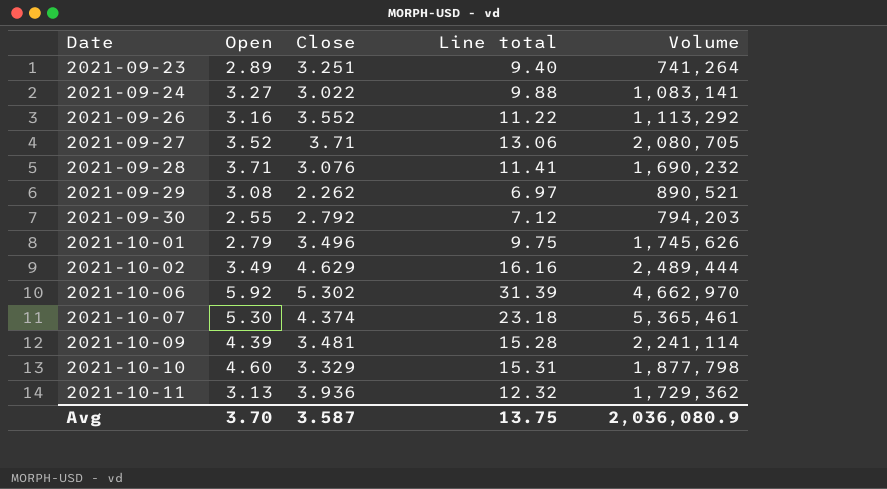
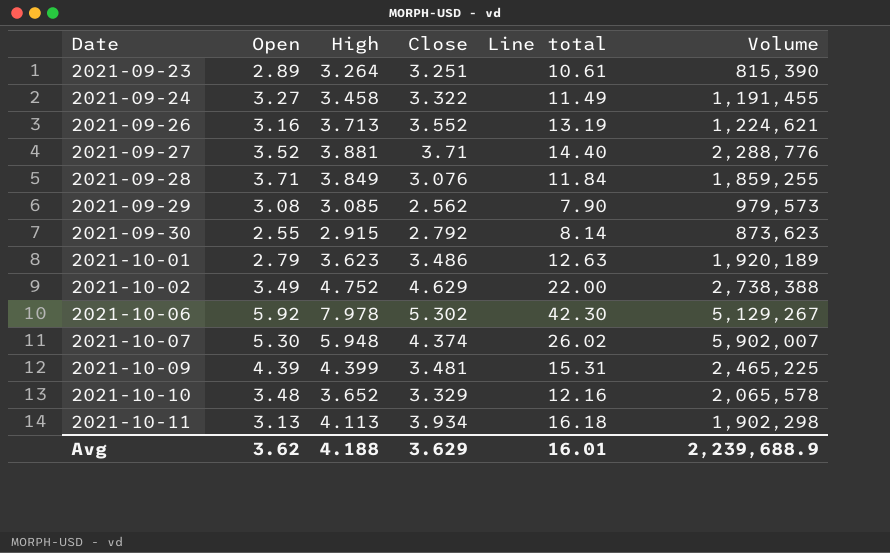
column High | position: none -> 3
column Line total | formula: [Open] * [Close] -> [High] * [Close]
2021-09-23 | Volume: 741,264 -> 815,390
2021-09-24 | Close: 3.022 -> 3.322
2021-09-24 | Volume: 1,083,141 -> 1,191,455
2021-09-26 | Volume: 1,113,292 -> 1,224,621
2021-09-27 | Volume: 2,080,705 -> 2,288,776
2021-09-28 | Volume: 1,690,232 -> 1,859,255
2021-09-29 | Close: 2.262 -> 2.562
2021-09-29 | Volume: 890,521 -> 979,573
2021-09-30 | Volume: 794,203 -> 873,623
2021-10-01 | Close: 3.496 -> 3.486
2021-10-01 | Volume: 1,745,626 -> 1,920,189
2021-10-02 | Volume: 2,489,444 -> 2,738,388
2021-10-06 | Volume: 4,662,970 -> 5,129,267
2021-10-07 | Volume: 5,365,461 -> 5,902,007
2021-10-09 | Volume: 2,241,114 -> 2,465,225
2021-10-10 | Open: 4.60 -> 3.48
2021-10-10 | Volume: 1,877,798 -> 2,065,578
2021-10-11 | Close: 3.936 -> 3.934
2021-10-11 | Volume: 1,729,362 -> 1,902,298
Avg | Open: 3.70 -> 3.62
Avg | Close: 3.587 -> 3.629
Avg | Line total: 13.75 -> 16.01
Avg | Volume: 2,036,080.9 -> 2,239,688.9

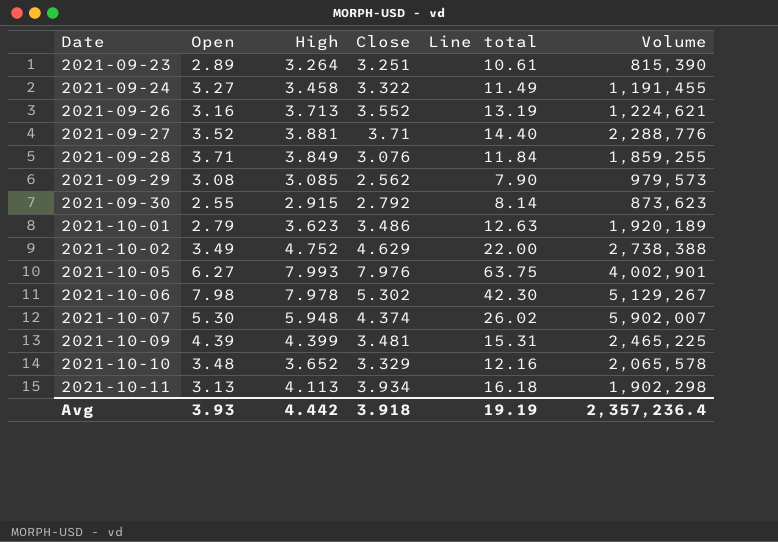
row 2021-10-05: none -> 6.27 | 7.993 | 7.976 | 63.75 | 4,002,901
2021-10-06 | Open: 5.92 -> 7.98
Avg | Open: 3.62 -> 3.93
Avg | High: 4.188 -> 4.442
Avg | Close: 3.629 -> 3.918
Avg | Line total: 16.01 -> 19.19
Avg | Volume: 2,239,688.9 -> 2,357,236.4

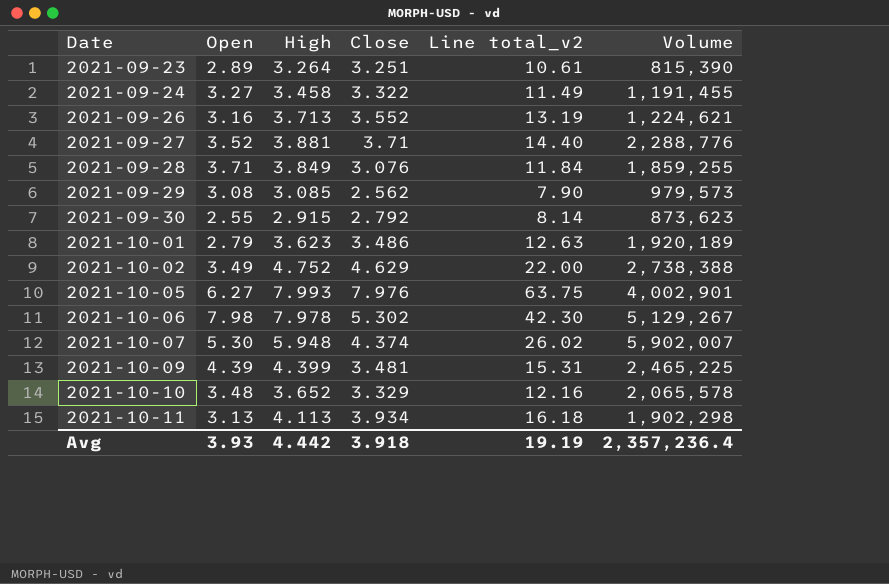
column name: Line total -> Line total_v2

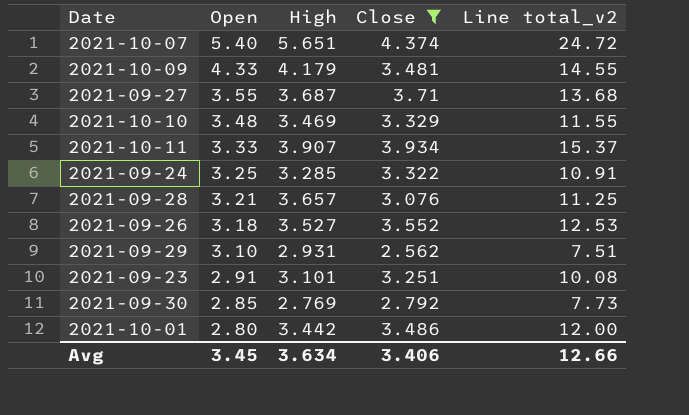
filter: none -> Close <= 4.374
row order: Date ascending -> Open descending
column Volume | position: 6 -> none
2021-10-07 | Open: 5.30 -> 5.40
2021-10-07 | High: 5.948 -> 5.651
2021-10-07 | Line total_v2: 26.02 -> 24.72
2021-10-09 | Open: 4.39 -> 4.33
2021-10-09 | High: 4.399 -> 4.179
2021-10-09 | Line total_v2: 15.31 -> 14.55
2021-09-27 | Open: 3.52 -> 3.55
2021-09-27 | High: 3.881 -> 3.687
2021-09-27 | Line total_v2: 14.40 -> 13.68
2021-10-10 | High: 3.652 -> 3.469
2021-10-10 | Line total_v2: 12.16 -> 11.55
2021-10-11 | Open: 3.13 -> 3.33
2021-10-11 | High: 4.113 -> 3.907
2021-10-11 | Line total_v2: 16.18 -> 15.37
2021-09-24 | Open: 3.27 -> 3.25
2021-09-24 | High: 3.458 -> 3.285
2021-09-24 | Line total_v2: 11.49 -> 10.91
2021-09-28 | Open: 3.71 -> 3.21
2021-09-28 | High: 3.849 -> 3.657
2021-09-28 | Line total_v2: 11.84 -> 11.25
2021-09-26 | Open: 3.16 -> 3.18
2021-09-26 | High: 3.713 -> 3.527
2021-09-26 | Line total_v2: 13.19 -> 12.53
2021-09-29 | Open: 3.08 -> 3.10
2021-09-29 | High: 3.085 -> 2.931
2021-09-29 | Line total_v2: 7.90 -> 7.51
2021-09-23 | Open: 2.89 -> 2.91
2021-09-23 | High: 3.264 -> 3.101
2021-09-23 | Line total_v2: 10.61 -> 10.08
2021-09-30 | Open: 2.55 -> 2.85
2021-09-30 | High: 2.915 -> 2.769
2021-09-30 | Line total_v2: 8.14 -> 7.73
2021-10-01 | Open: 2.79 -> 2.80
2021-10-01 | High: 3.623 -> 3.442
2021-10-01 | Line total_v2: 12.63 -> 12.00
Avg | Open: 3.93 -> 3.45
Avg | High: 4.442 -> 3.634
Avg | Close: 3.918 -> 3.406
Avg | Line total_v2: 19.19 -> 12.66

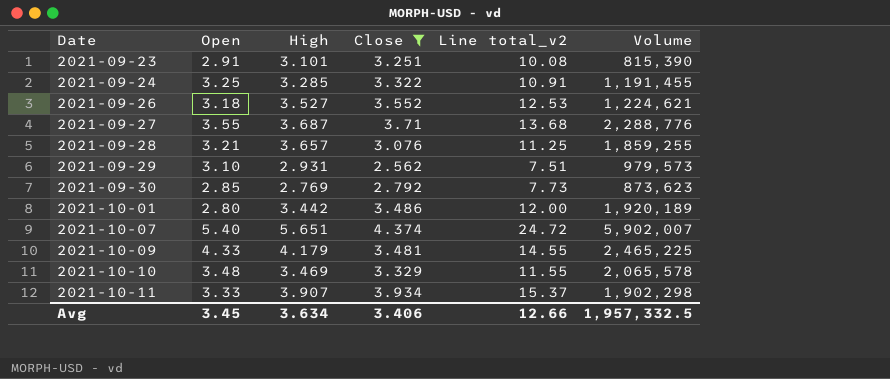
row order: Open descending -> Date ascending
column Volume | position: none -> 6

